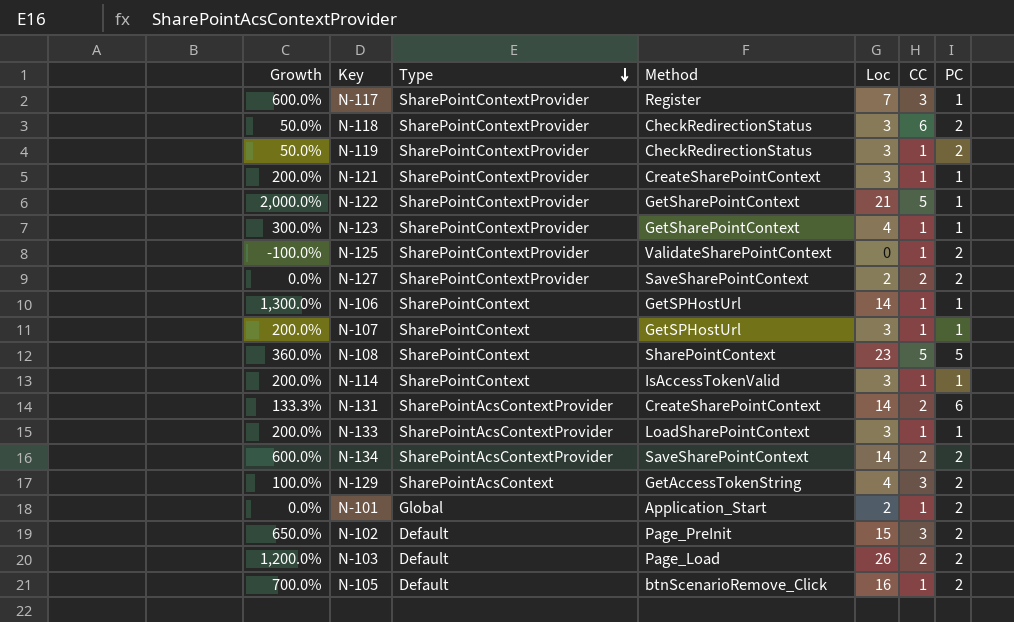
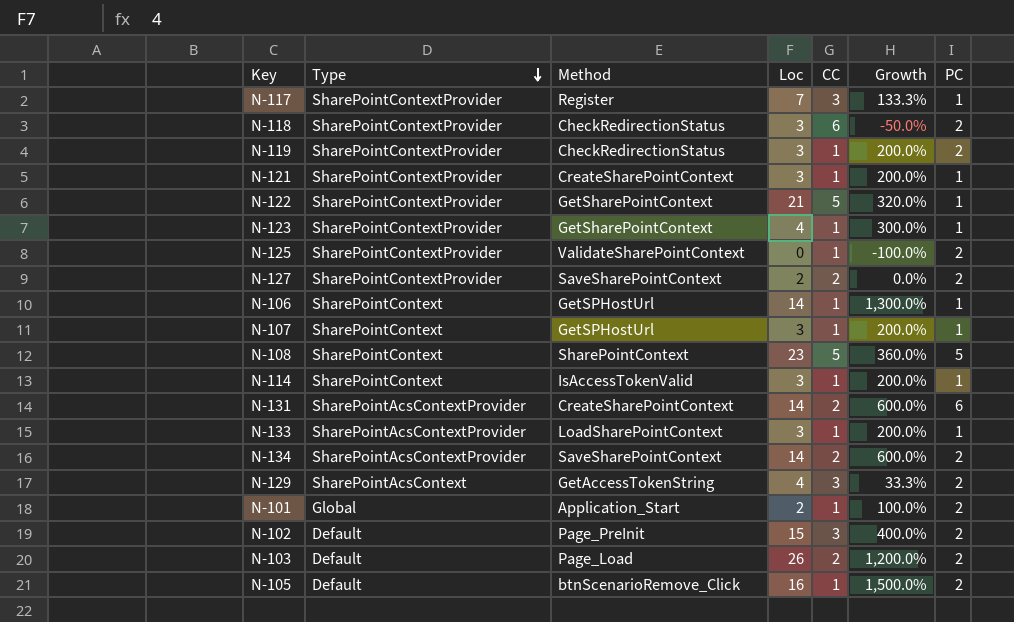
column Growth | formula: ([Loc] - [PC]) / [PC] -> ([Loc] - [CC]) / [CC]
column Growth | position: 1 -> 6

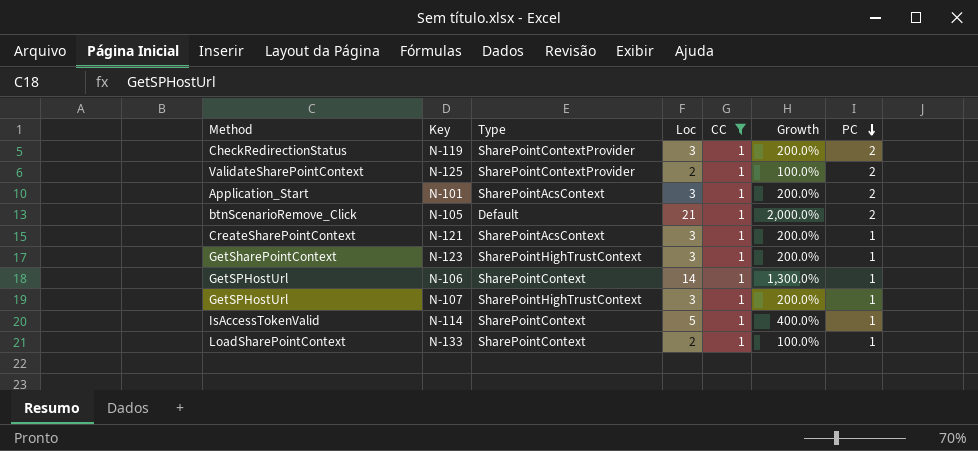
filter: none -> CC = 1
row order: Type descending -> PC descending
column Method | position: 3 -> 1
N-125 | Loc: 0 -> 2
N-125 | Growth: -100.0% -> 100.0%
N-101 | Type: Global -> SharePointAcsContext
N-101 | Loc: 2 -> 3
N-101 | Growth: 100.0% -> 200.0%
N-105 | Loc: 16 -> 21
N-105 | Growth: 1,500.0% -> 2,000.0%
N-121 | Type: SharePointContextProvider -> SharePointAcsContext
N-123 | Type: SharePointContextProvider -> SharePointHighTrustContext
N-123 | Loc: 4 -> 3
N-123 | Growth: 300.0% -> 200.0%
N-107 | Type: SharePointContext -> SharePointHighTrustContext
N-114 | Loc: 3 -> 5
N-114 | Growth: 200.0% -> 400.0%
N-133 | Type: SharePointAcsContextProvider -> SharePointContext
N-133 | Loc: 3 -> 2
N-133 | Growth: 200.0% -> 100.0%

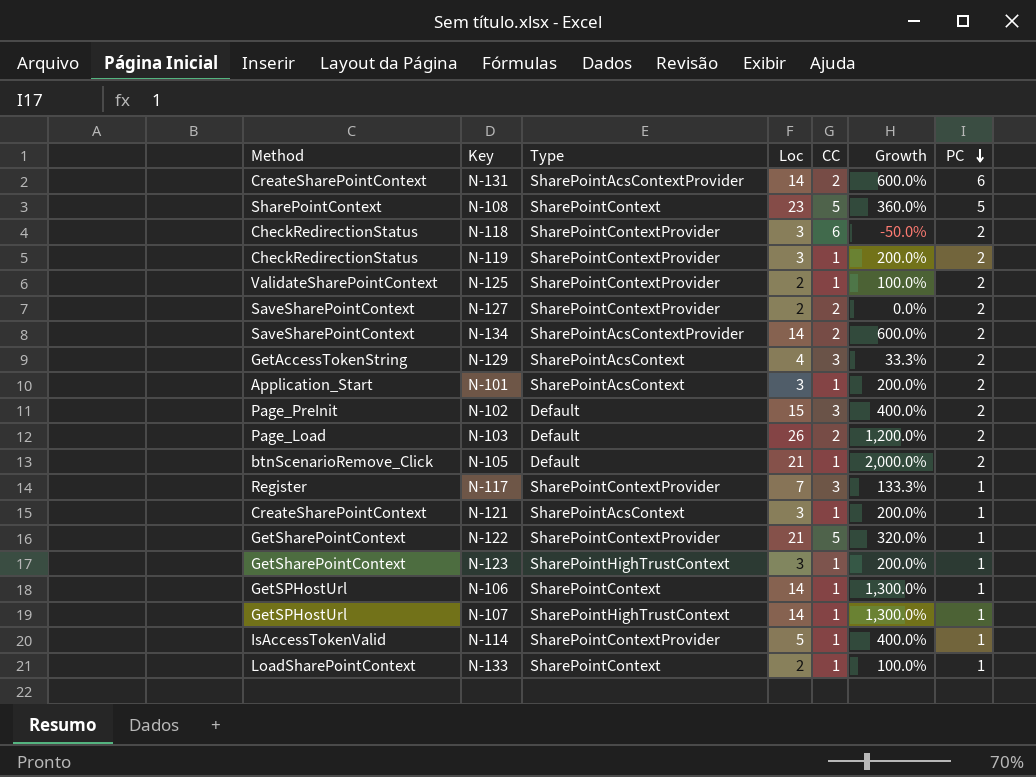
filter: CC = 1 -> none
N-107 | Loc: 3 -> 14
N-107 | Growth: 200.0% -> 1,300.0%
N-114 | Type: SharePointContext -> SharePointContextProvider

